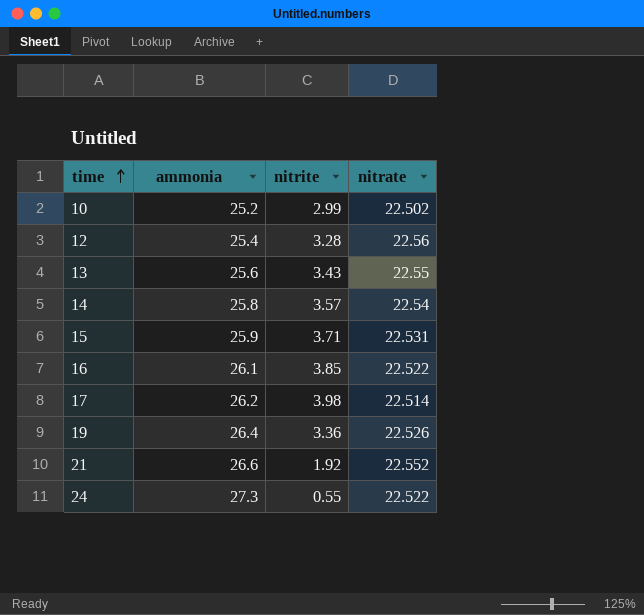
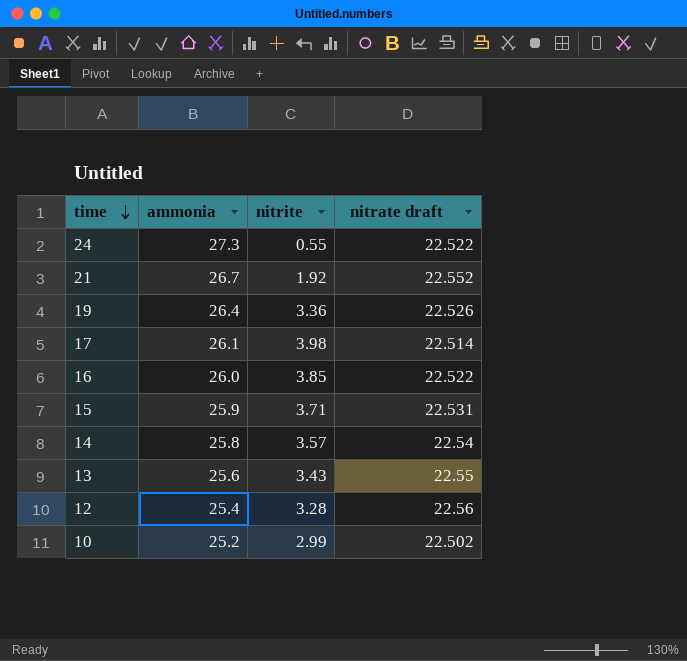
row order: time ascending -> time descending
column name: nitrate -> nitrate draft
21 | ammonia: 26.6 -> 26.7
17 | ammonia: 26.2 -> 26.1
16 | ammonia: 26.1 -> 26.0

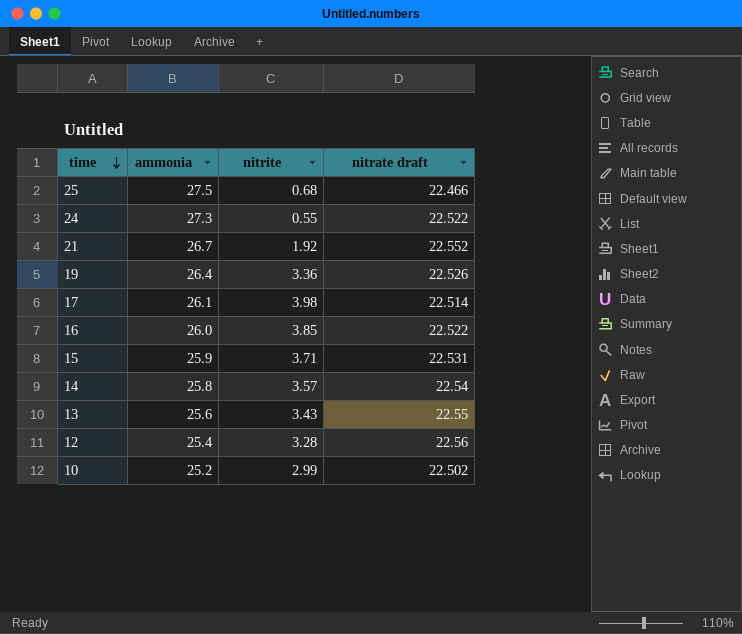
row 25: none -> 27.5 | 0.68 | 22.466

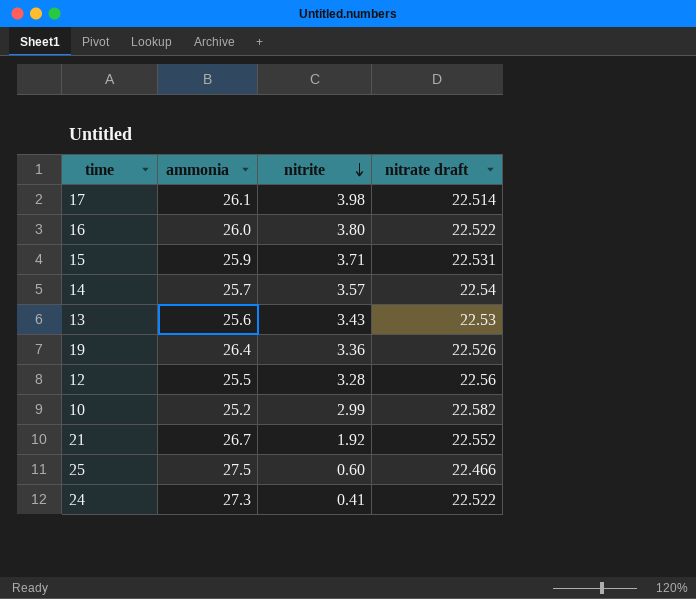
row order: time descending -> nitrite descending
16 | nitrite: 3.85 -> 3.80
14 | ammonia: 25.8 -> 25.7
13 | nitrate draft: 22.55 -> 22.53
12 | ammonia: 25.4 -> 25.5
10 | nitrate draft: 22.502 -> 22.582
25 | nitrite: 0.68 -> 0.60
24 | nitrite: 0.55 -> 0.41

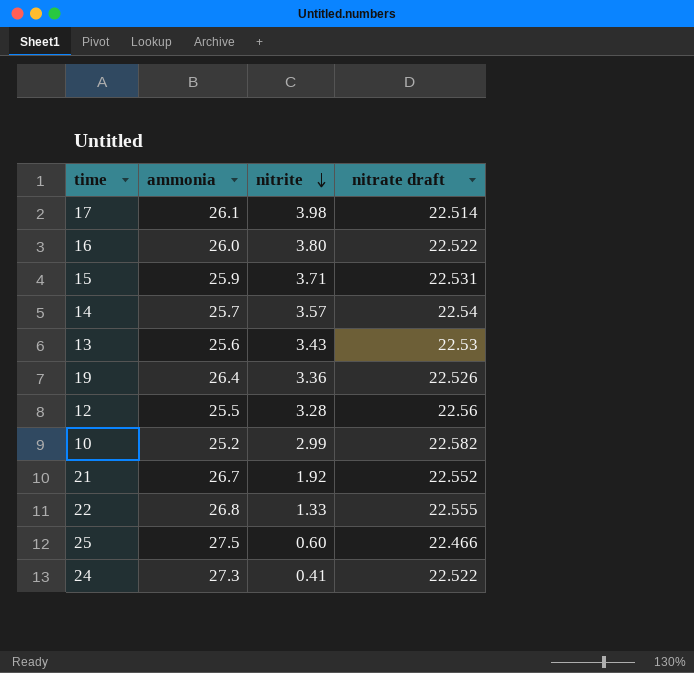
row 22: none -> 26.8 | 1.33 | 22.555

